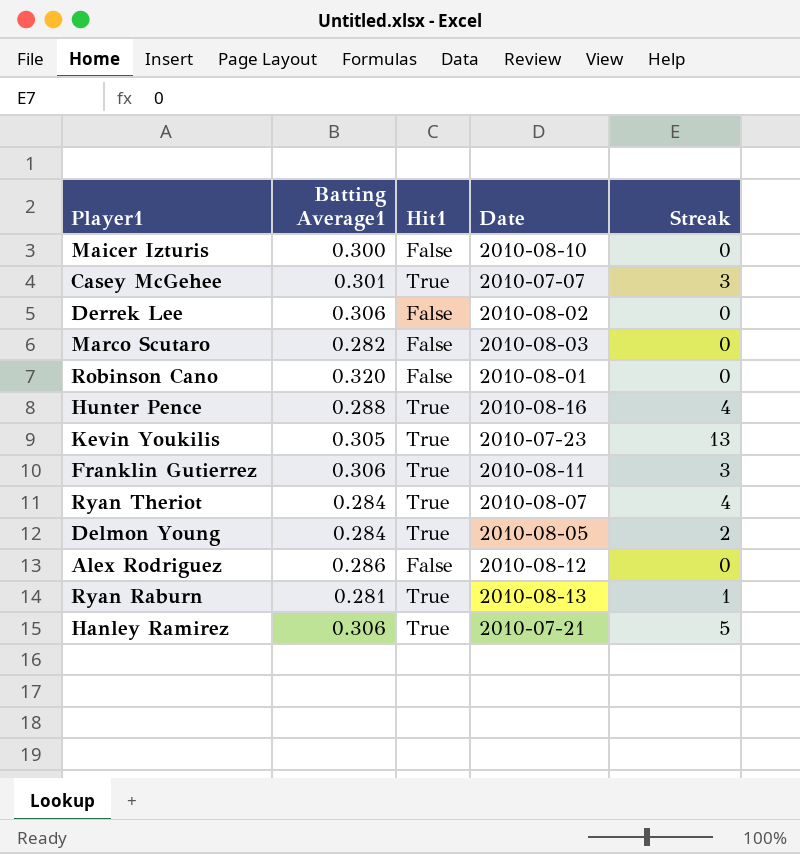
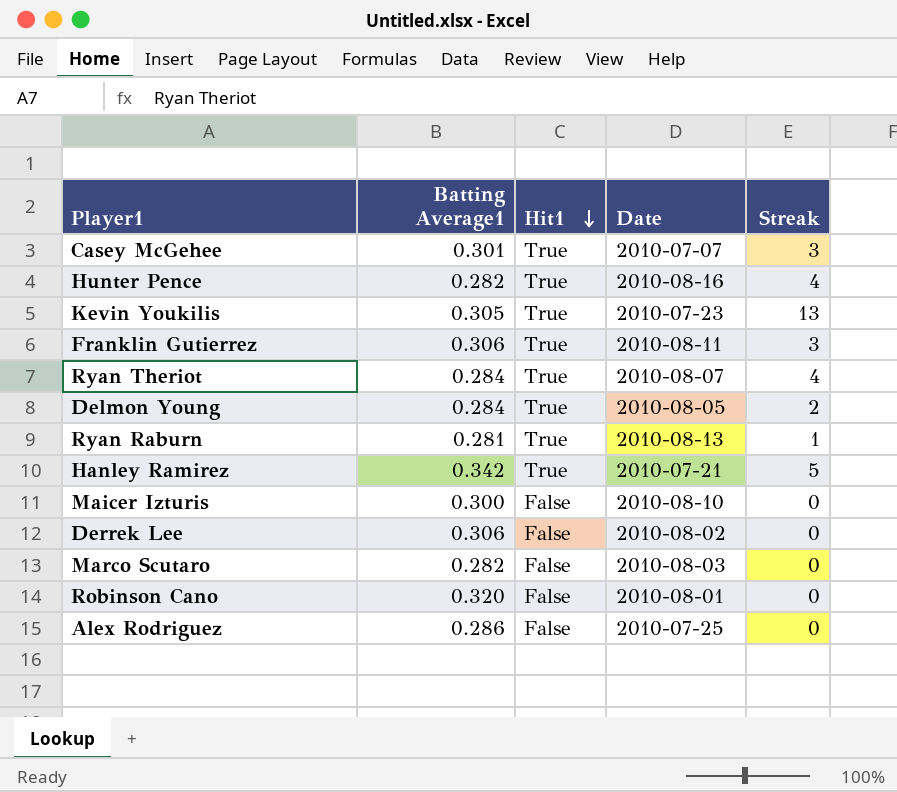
row order: none -> Hit1 descending
Hunter Pence | Batting Average1: 0.288 -> 0.282
Hanley Ramirez | Batting Average1: 0.306 -> 0.342
Alex Rodriguez | Date: 2010-08-12 -> 2010-07-25

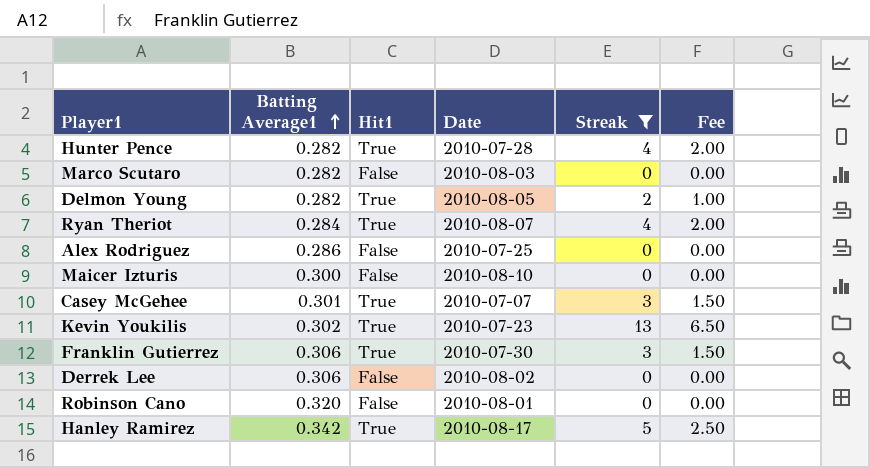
filter: none -> Streak != 1
row order: Hit1 descending -> Batting Average1 ascending
column Fee | formula: none -> [Streak] * 0.5
Hunter Pence | Date: 2010-08-16 -> 2010-07-28
Delmon Young | Batting Average1: 0.284 -> 0.282
Kevin Youkilis | Batting Average1: 0.305 -> 0.302
Franklin Gutierrez | Date: 2010-08-11 -> 2010-07-30
Hanley Ramirez | Date: 2010-07-21 -> 2010-08-17

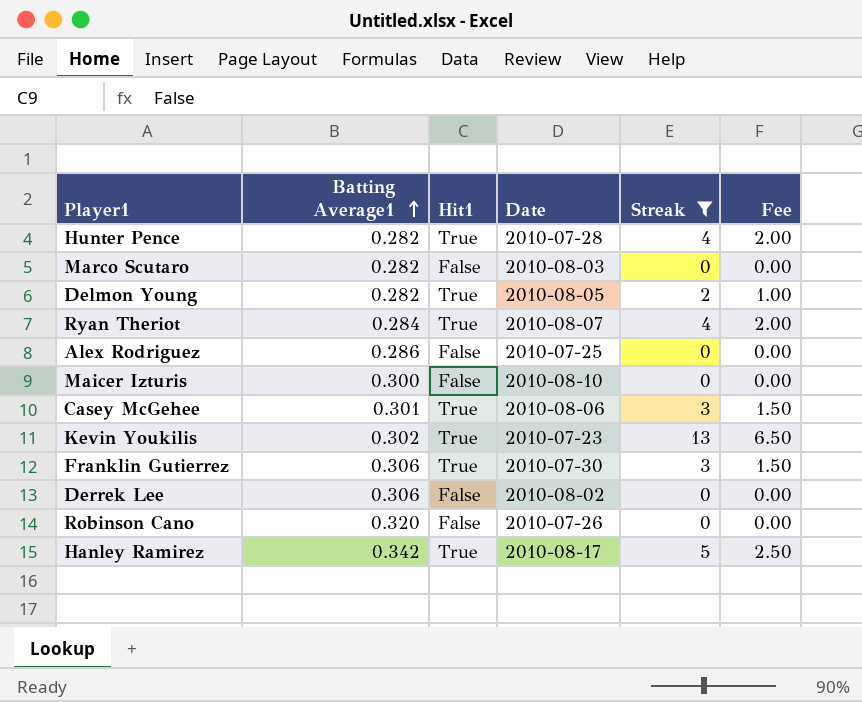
Casey McGehee | Date: 2010-07-07 -> 2010-08-06
Robinson Cano | Date: 2010-08-01 -> 2010-07-26

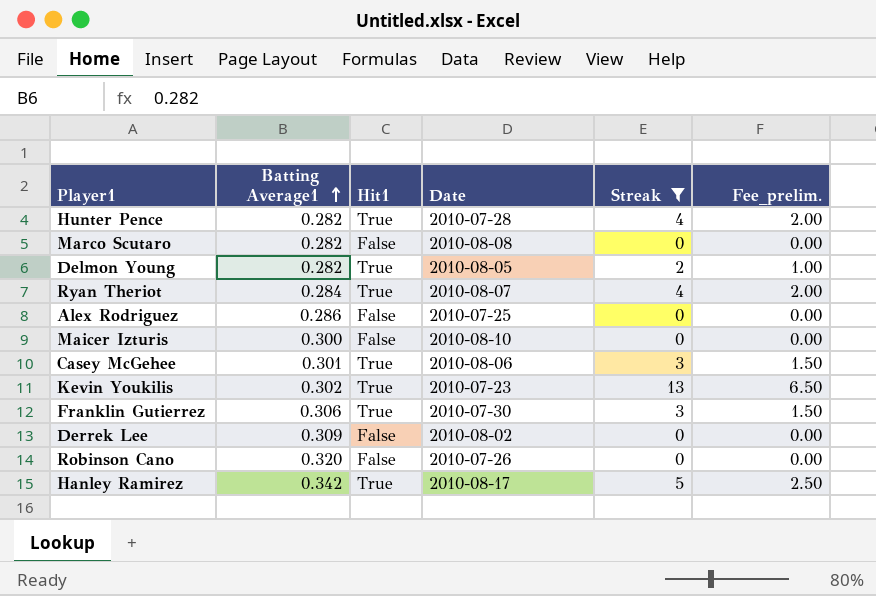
column name: Fee -> Fee_prelim.
Marco Scutaro | Date: 2010-08-03 -> 2010-08-08
Derrek Lee | Batting Average1: 0.306 -> 0.309

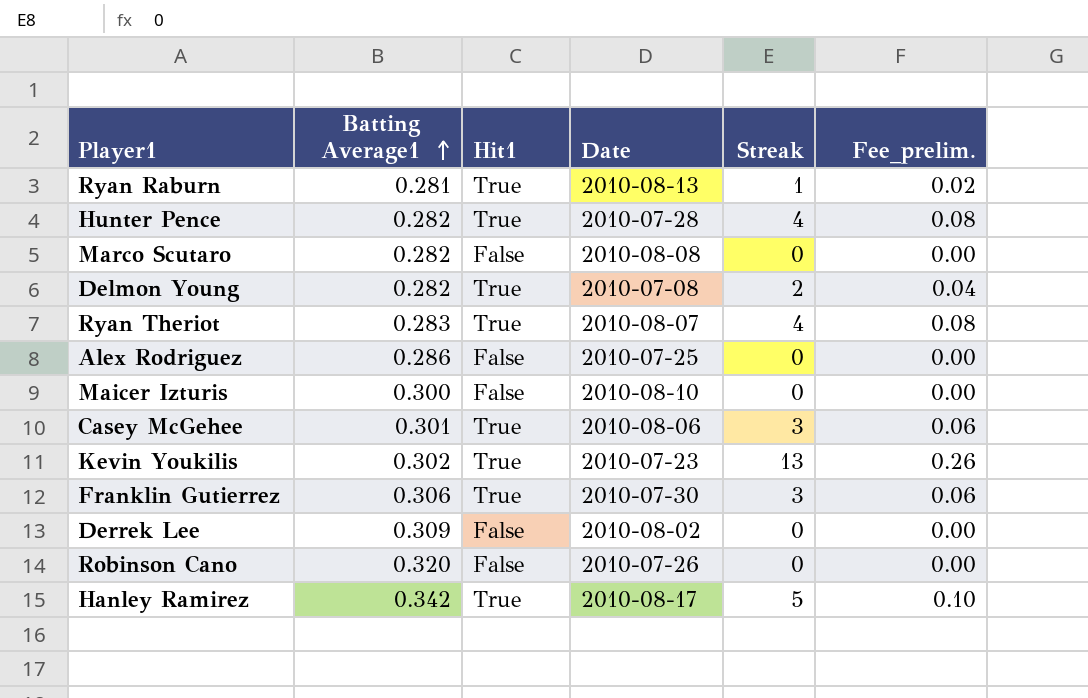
filter: Streak != 1 -> none
column Fee_prelim. | formula: [Streak] * 0.5 -> [Streak] * 0.02
Delmon Young | Date: 2010-08-05 -> 2010-07-08
Ryan Theriot | Batting Average1: 0.284 -> 0.283

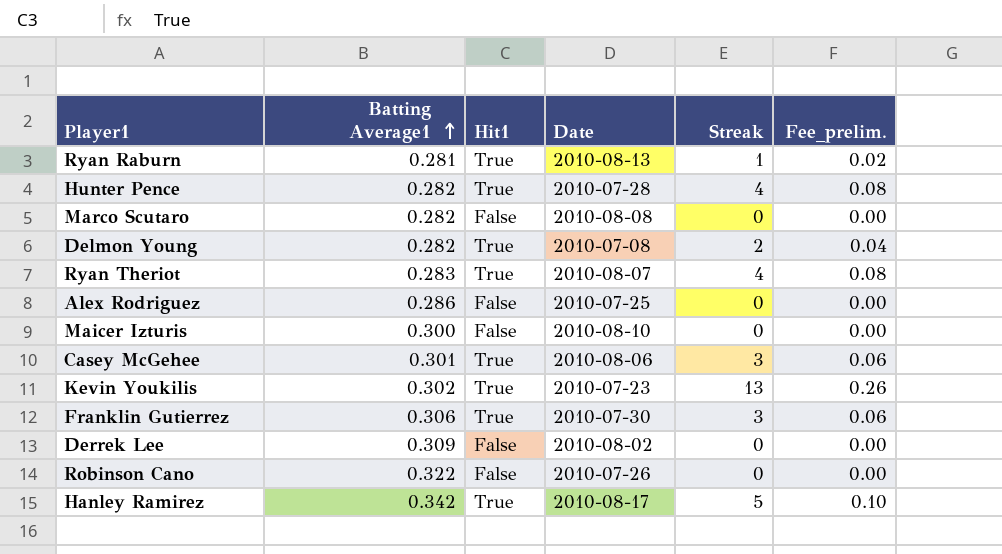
Robinson Cano | Batting Average1: 0.320 -> 0.322

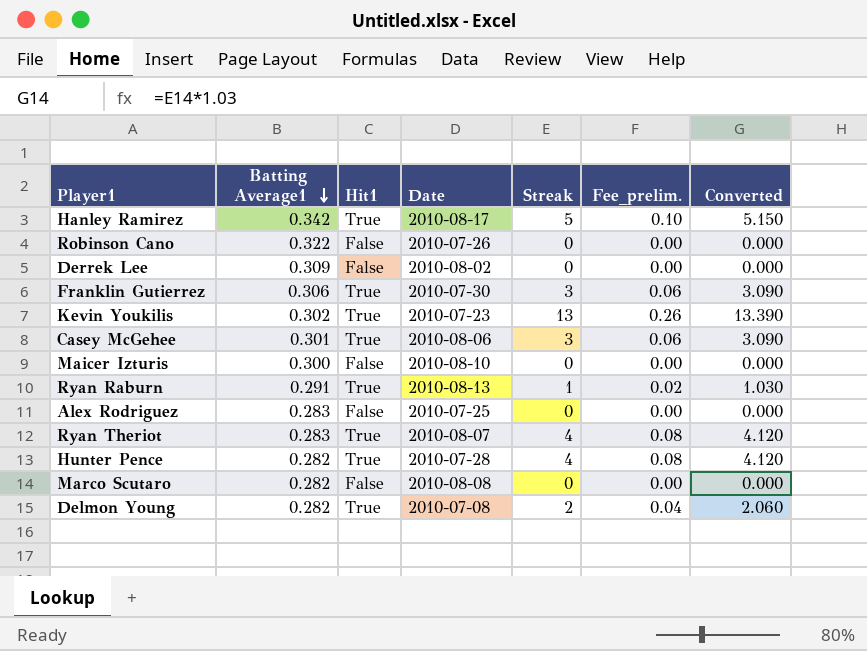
row order: Batting Average1 ascending -> Batting Average1 descending
column Converted | formula: none -> [Streak] * 1.03
Ryan Raburn | Batting Average1: 0.281 -> 0.291
Alex Rodriguez | Batting Average1: 0.286 -> 0.283

